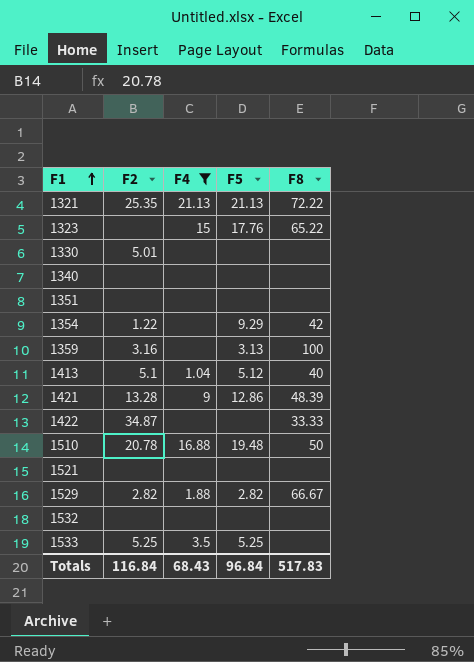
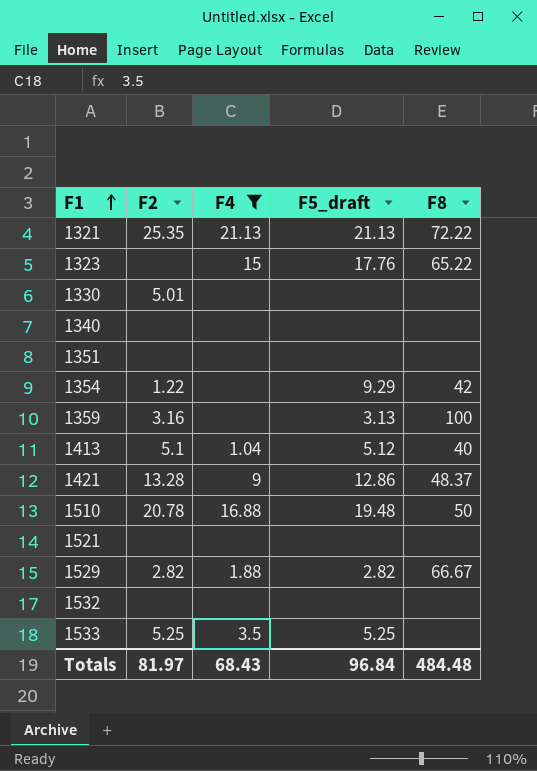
column name: F5 -> F5_draft
row 1422: 34.87 | none | none | 33.33 -> none
1421 | F8: 48.39 -> 48.37
Totals | F2: 116.84 -> 81.97
Totals | F8: 517.83 -> 484.48

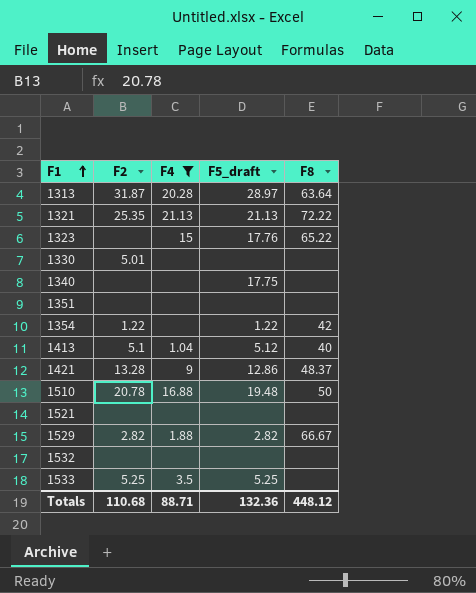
row 1359: 3.16 | none | 3.13 | 100 -> none
row 1313: none -> 31.87 | 20.28 | 28.97 | 63.64
1340 | F5_draft: none -> 17.75
1354 | F5_draft: 9.29 -> 1.22
Totals | F2: 81.97 -> 110.68
Totals | F4: 68.43 -> 88.71
Totals | F5_draft: 96.84 -> 132.36
Totals | F8: 484.48 -> 448.12

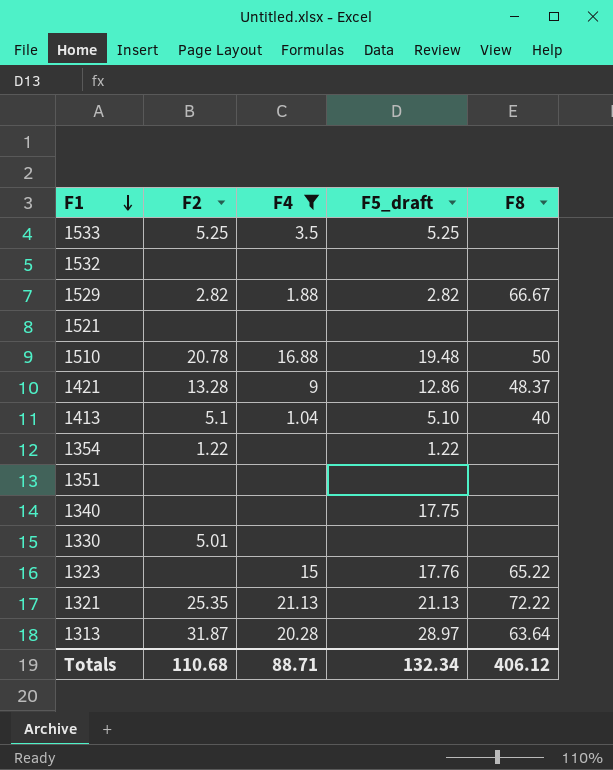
row order: F1 ascending -> F1 descending
1413 | F5_draft: 5.12 -> 5.10
1354 | F8: 42 -> none
Totals | F5_draft: 132.36 -> 132.34
Totals | F8: 448.12 -> 406.12

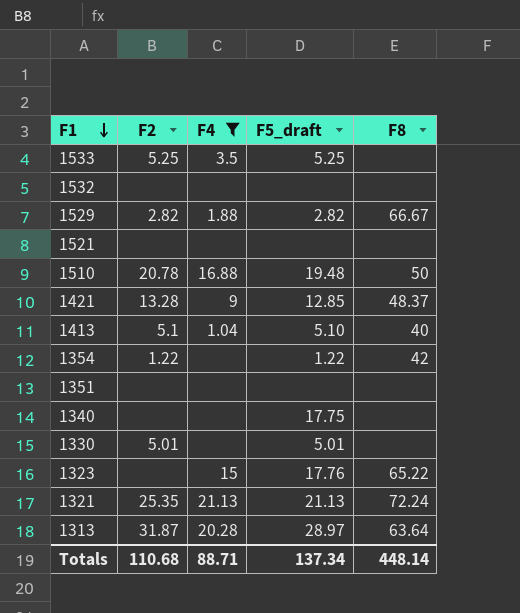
1421 | F5_draft: 12.86 -> 12.85
1354 | F8: none -> 42
1330 | F5_draft: none -> 5.01
1321 | F8: 72.22 -> 72.24
Totals | F5_draft: 132.34 -> 137.34
Totals | F8: 406.12 -> 448.14

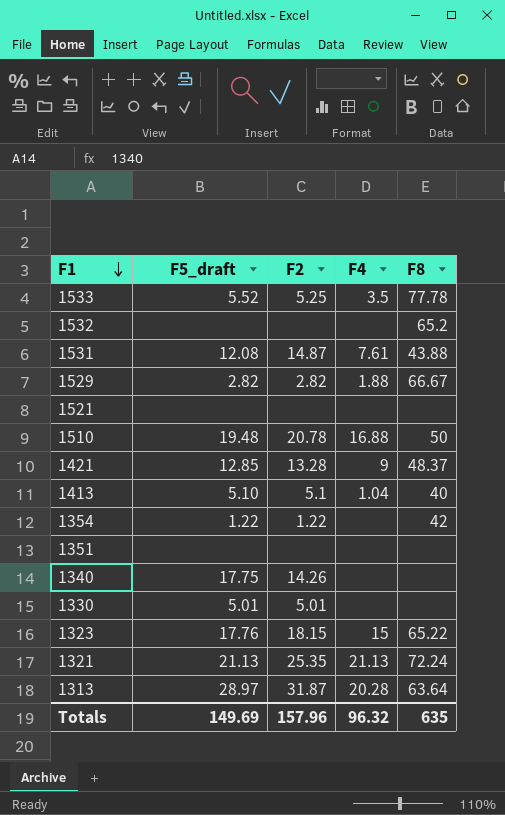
filter: F4 != 7.61 -> none
column F5_draft | position: 4 -> 2
1533 | F5_draft: 5.25 -> 5.52
1533 | F8: none -> 77.78
1532 | F8: none -> 65.2
1340 | F2: none -> 14.26
1323 | F2: none -> 18.15
Totals | F5_draft: 137.34 -> 149.69
Totals | F2: 110.68 -> 157.96
Totals | F4: 88.71 -> 96.32
Totals | F8: 448.14 -> 635

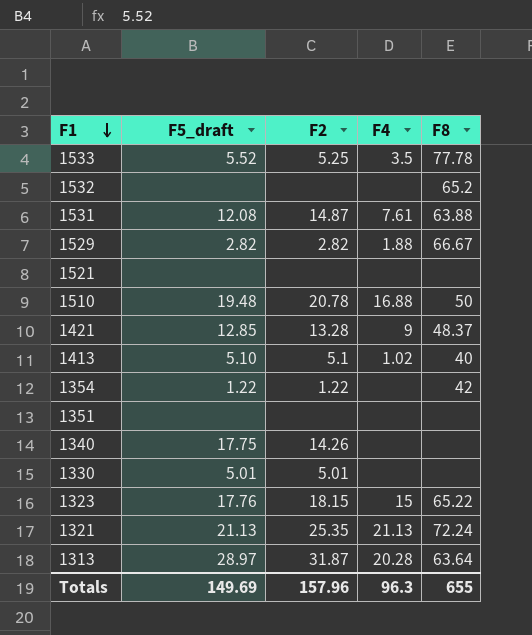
1531 | F8: 43.88 -> 63.88
1413 | F4: 1.04 -> 1.02
Totals | F4: 96.32 -> 96.3
Totals | F8: 635 -> 655

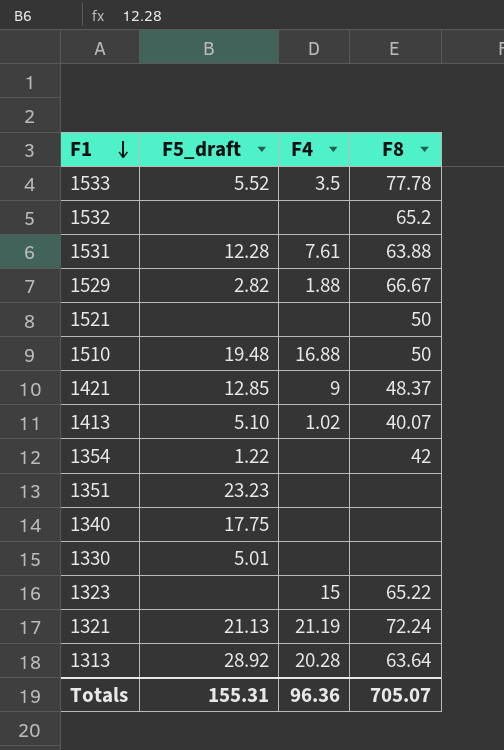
column F2 | position: 3 -> none
1531 | F5_draft: 12.08 -> 12.28
1521 | F8: none -> 50
1413 | F8: 40 -> 40.07
1351 | F5_draft: none -> 23.23
1323 | F5_draft: 17.76 -> none
1321 | F4: 21.13 -> 21.19
1313 | F5_draft: 28.97 -> 28.92
Totals | F5_draft: 149.69 -> 155.31
Totals | F4: 96.3 -> 96.36
Totals | F8: 655 -> 705.07

